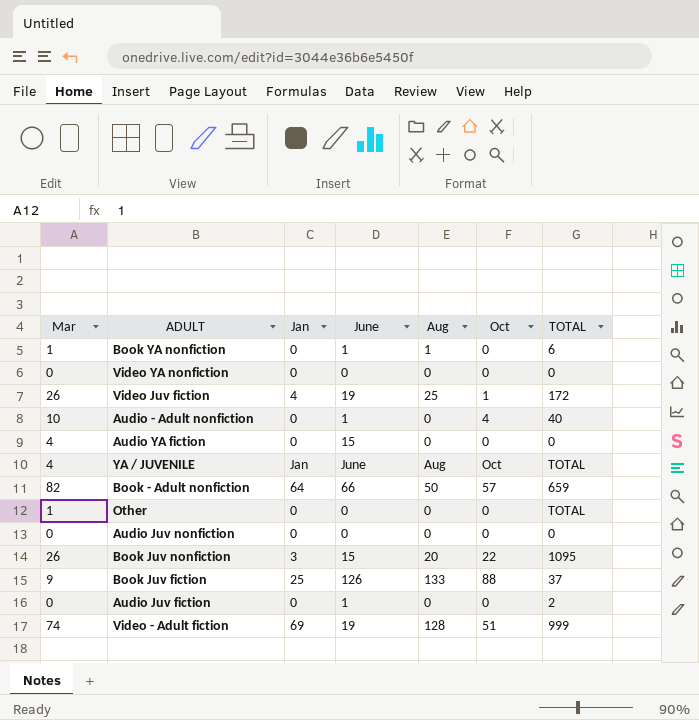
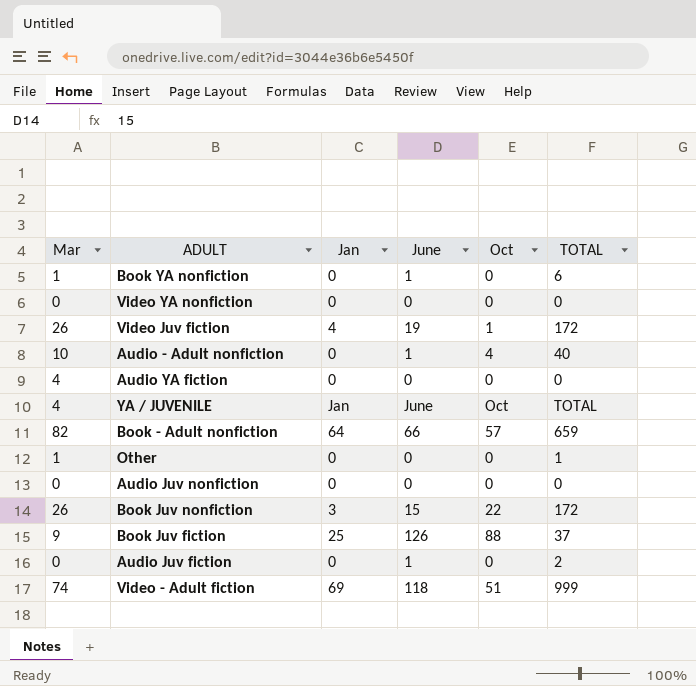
column Aug | position: 5 -> none
Audio YA fiction | June: 15 -> 0
Other | TOTAL: TOTAL -> 1
Book Juv nonfiction | TOTAL: 1095 -> 172
Video - Adult fiction | June: 19 -> 118

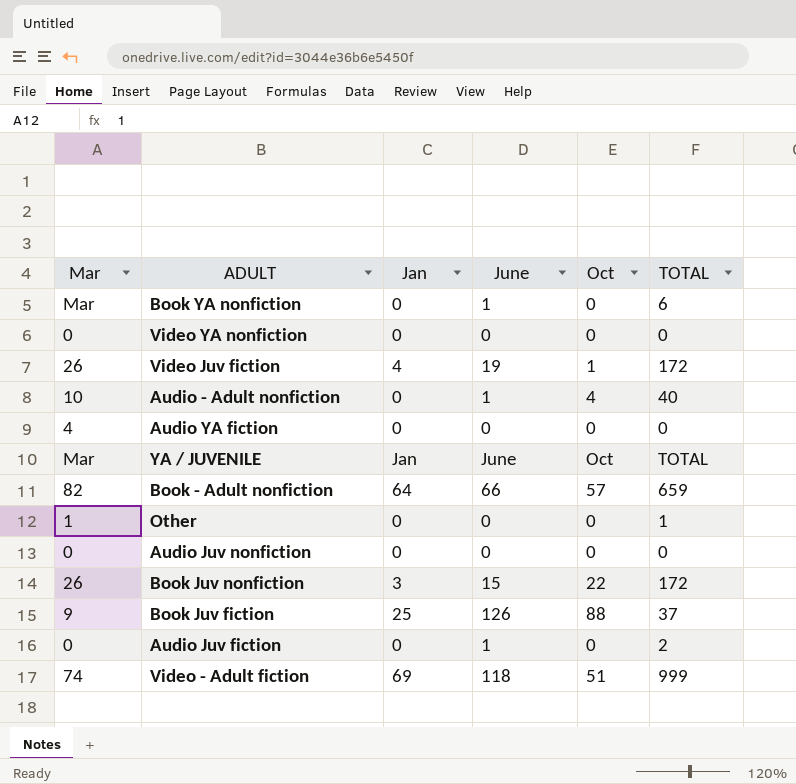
Book YA nonfiction | Mar: 1 -> Mar
YA / JUVENILE | Mar: 4 -> Mar

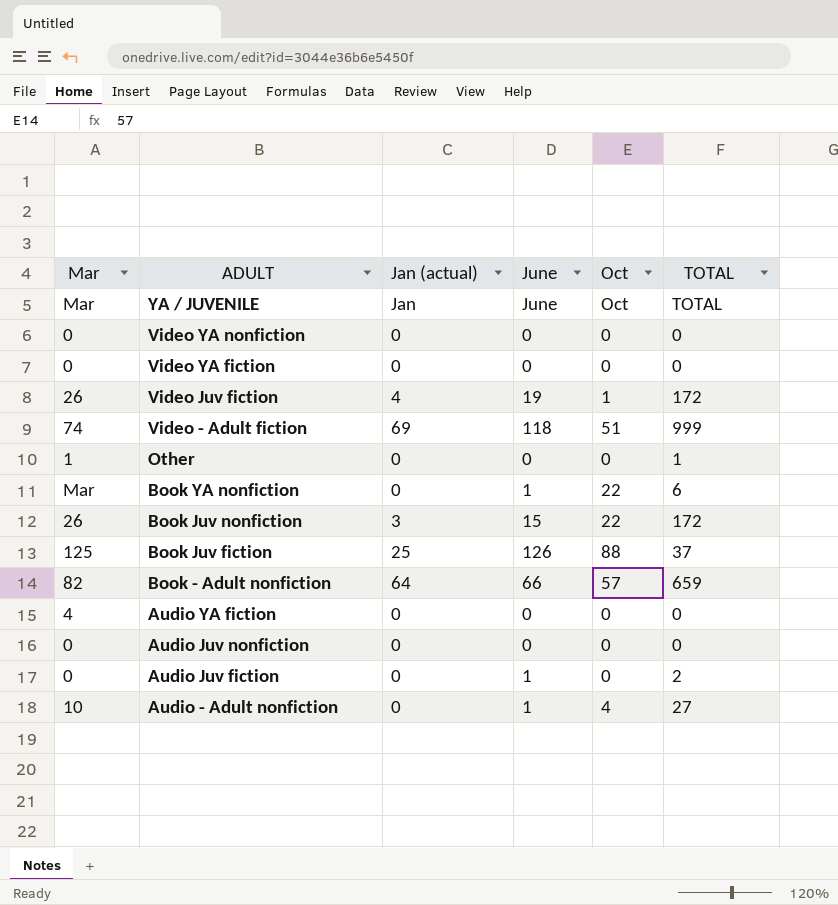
row order: none -> ADULT descending
column name: Jan -> Jan (actual)
row Video YA fiction: none -> 0 | 0 | 0 | 0 | 0
Book YA nonfiction | Oct: 0 -> 22
Book Juv fiction | Mar: 9 -> 125
Audio - Adult nonfiction | TOTAL: 40 -> 27

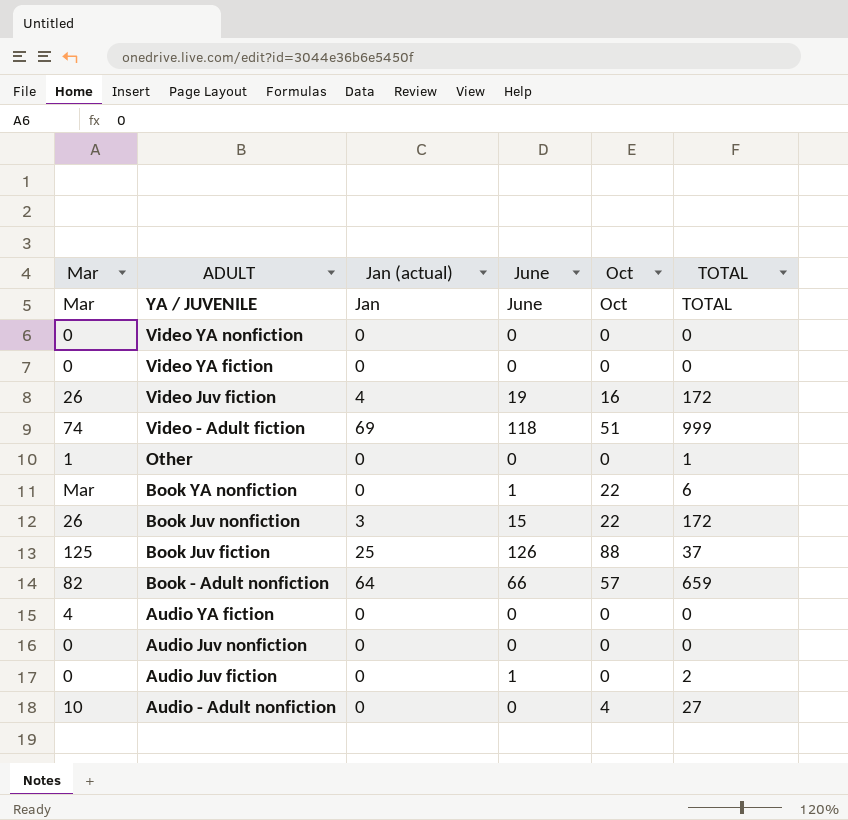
Video Juv fiction | Oct: 1 -> 16
Audio - Adult nonfiction | June: 1 -> 0

